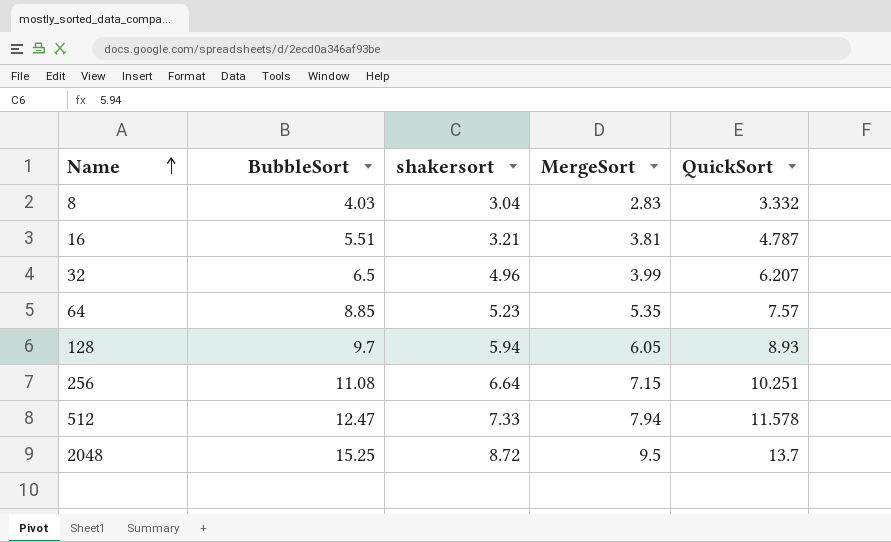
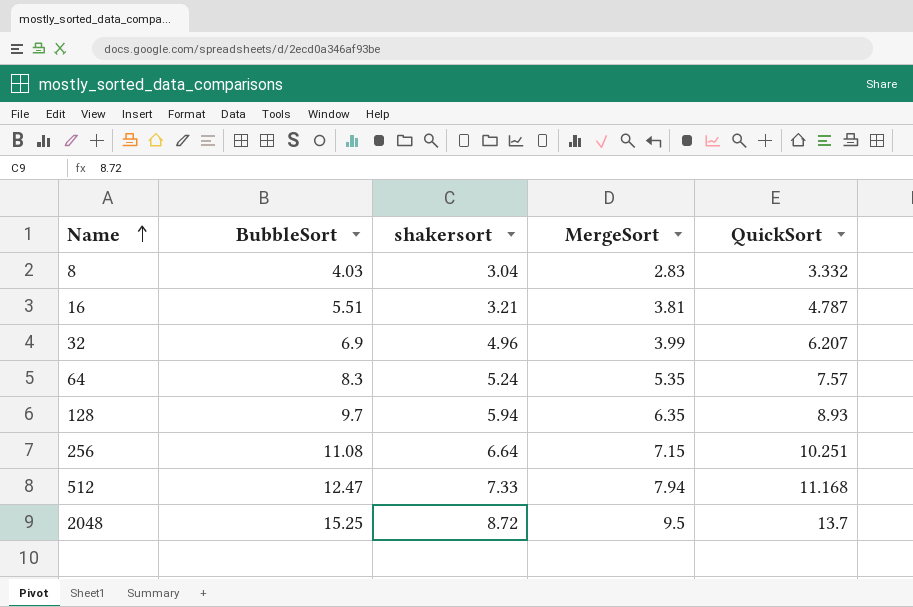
32 | BubbleSort: 6.5 -> 6.9
64 | BubbleSort: 8.85 -> 8.3
64 | shakersort: 5.23 -> 5.24
128 | MergeSort: 6.05 -> 6.35
512 | QuickSort: 11.578 -> 11.168

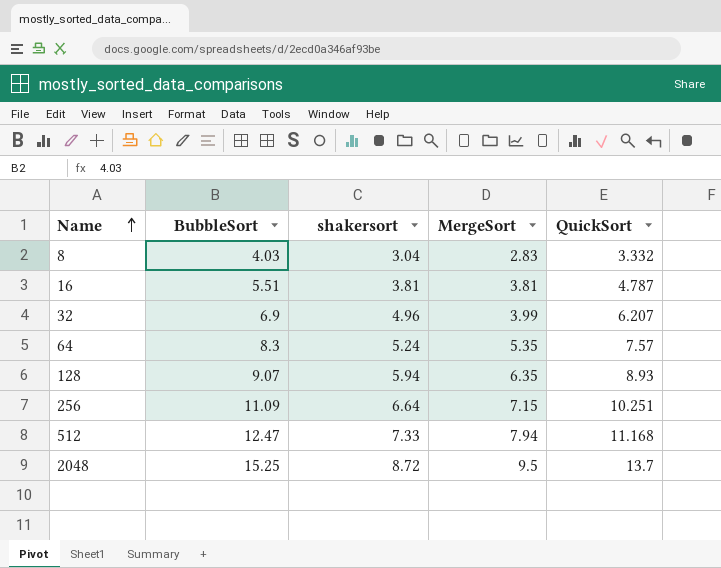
16 | shakersort: 3.21 -> 3.81
128 | BubbleSort: 9.7 -> 9.07
256 | BubbleSort: 11.08 -> 11.09

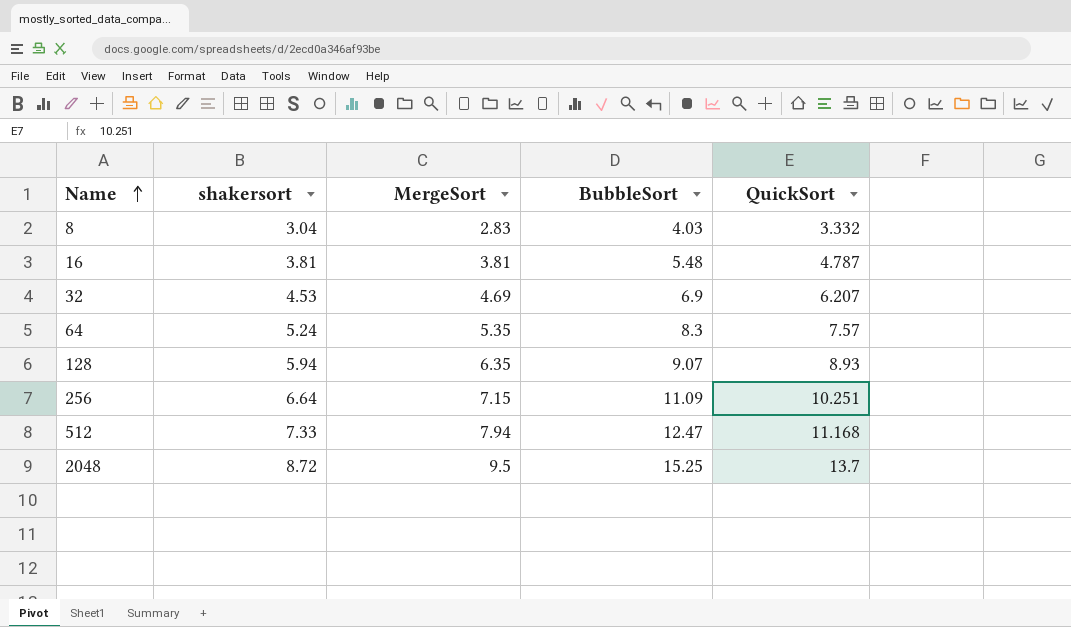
column BubbleSort | position: 2 -> 4
16 | BubbleSort: 5.51 -> 5.48
32 | shakersort: 4.96 -> 4.53
32 | MergeSort: 3.99 -> 4.69

